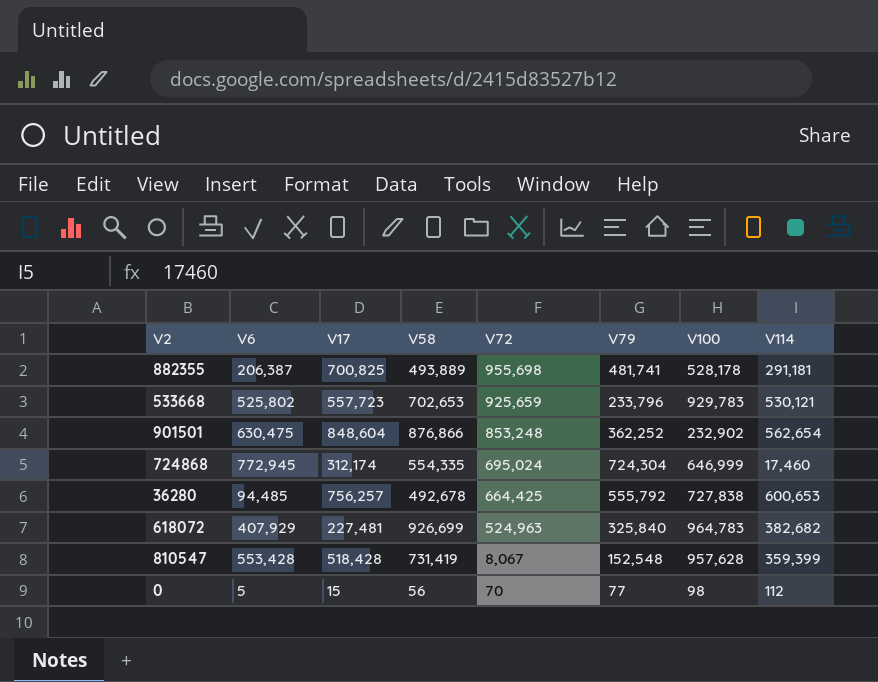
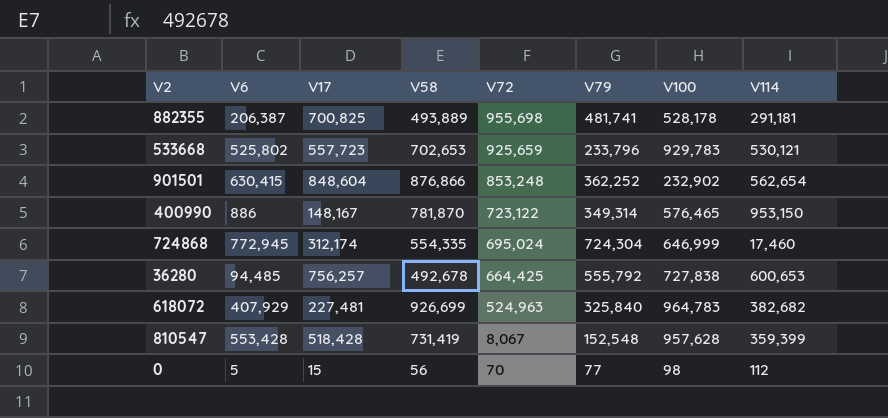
901501 | V6: 630,475 -> 630,415
row 400990: none -> 886 | 148,167 | 781,870 | 723,122 | 349,314 | 576,465 | 953,150

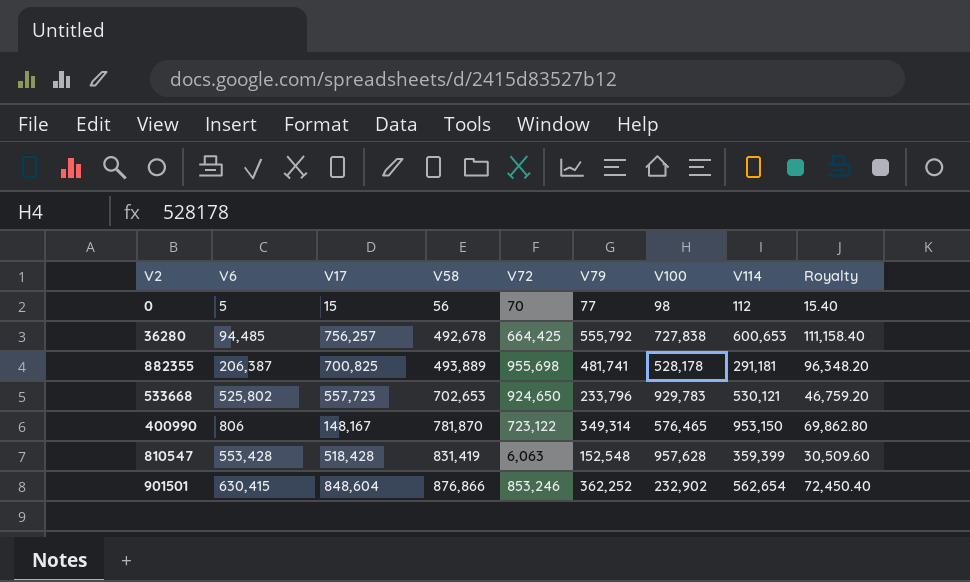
row order: V72 descending -> V58 ascending
column Royalty | formula: none -> [V79] * 0.2
row 724868: 772,945 | 312,174 | 554,335 | 695,024 | 724,304 | 646,999 | 17,460 -> none
row 618072: 407,929 | 227,481 | 926,699 | 524,963 | 325,840 | 964,783 | 382,682 -> none
533668 | V72: 925,659 -> 924,650
400990 | V6: 886 -> 806
810547 | V58: 731,419 -> 831,419
810547 | V72: 8,067 -> 6,063
901501 | V72: 853,248 -> 853,246

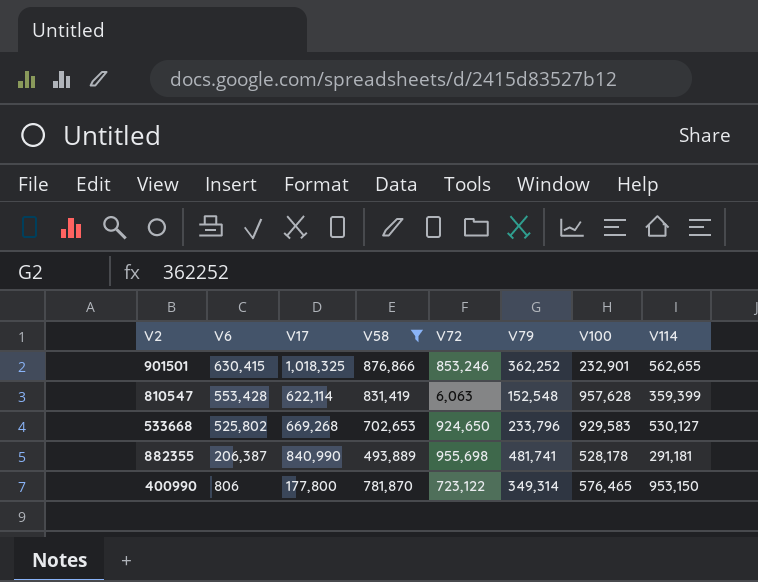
filter: none -> V58 >= 493,889
row order: V58 ascending -> V6 descending
column Royalty | formula: [V79] * 0.2 -> none
901501 | V17: 848,604 -> 1,018,325
901501 | V100: 232,902 -> 232,901
901501 | V114: 562,654 -> 562,655
810547 | V17: 518,428 -> 622,114
533668 | V17: 557,723 -> 669,268
533668 | V100: 929,783 -> 929,583
533668 | V114: 530,121 -> 530,127
882355 | V17: 700,825 -> 840,990
400990 | V17: 148,167 -> 177,800

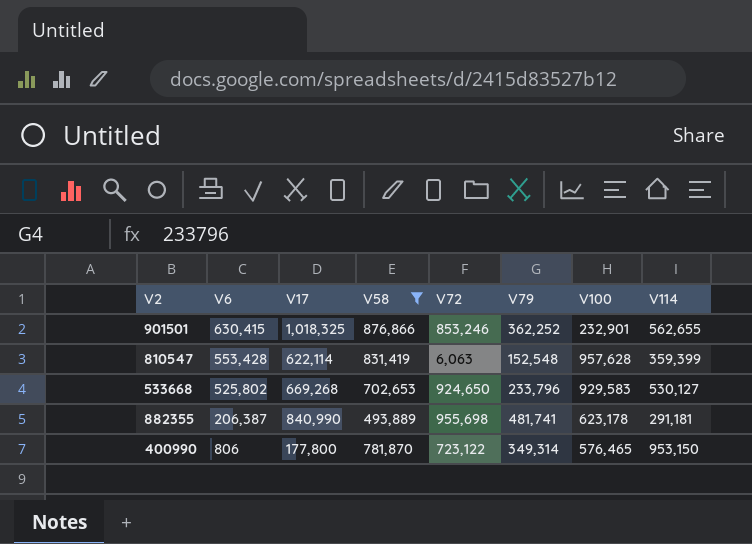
882355 | V100: 528,178 -> 623,178

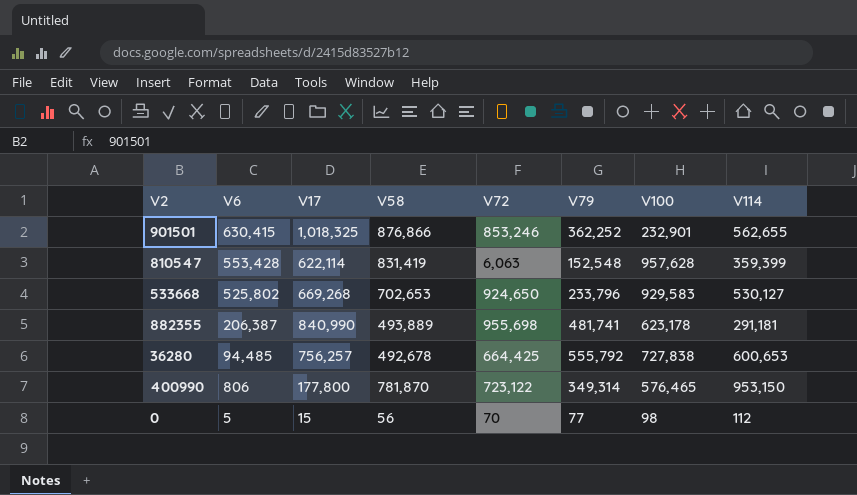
filter: V58 >= 493,889 -> none

